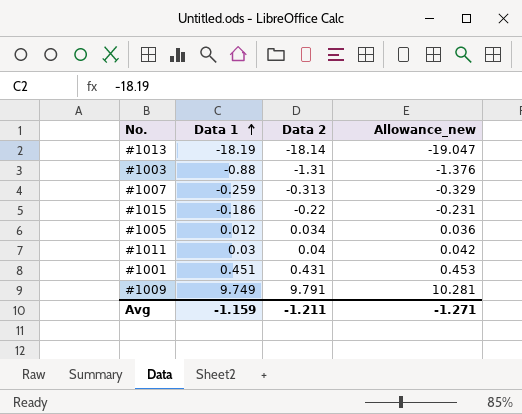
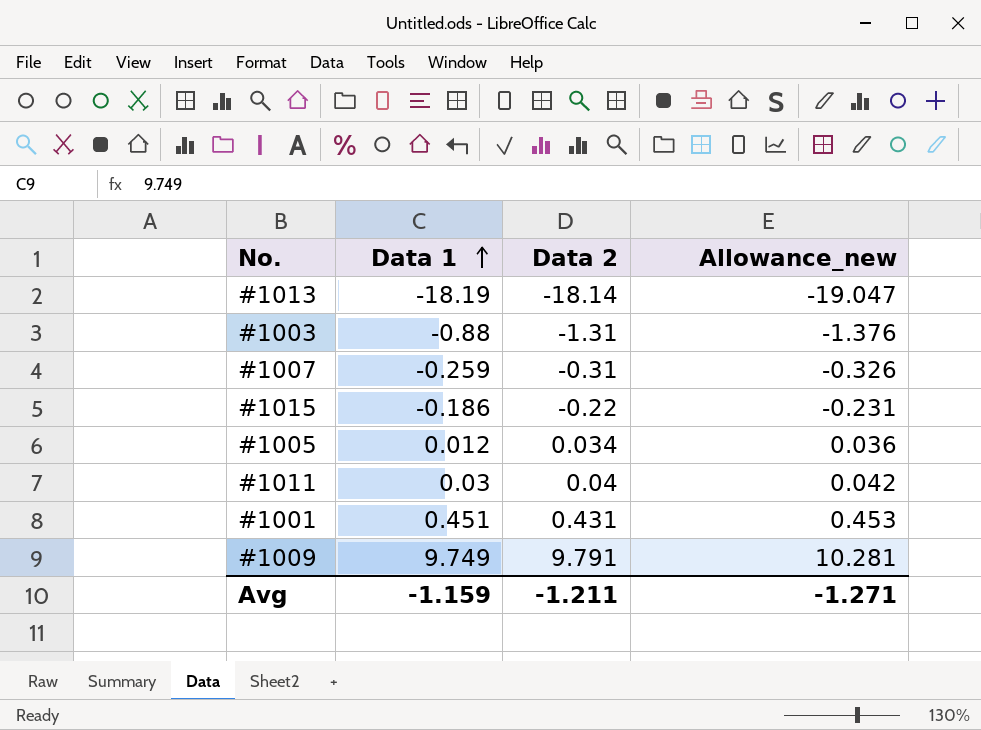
#1007 | Data 2: -0.313 -> -0.31
#1007 | Allowance_new: -0.329 -> -0.326

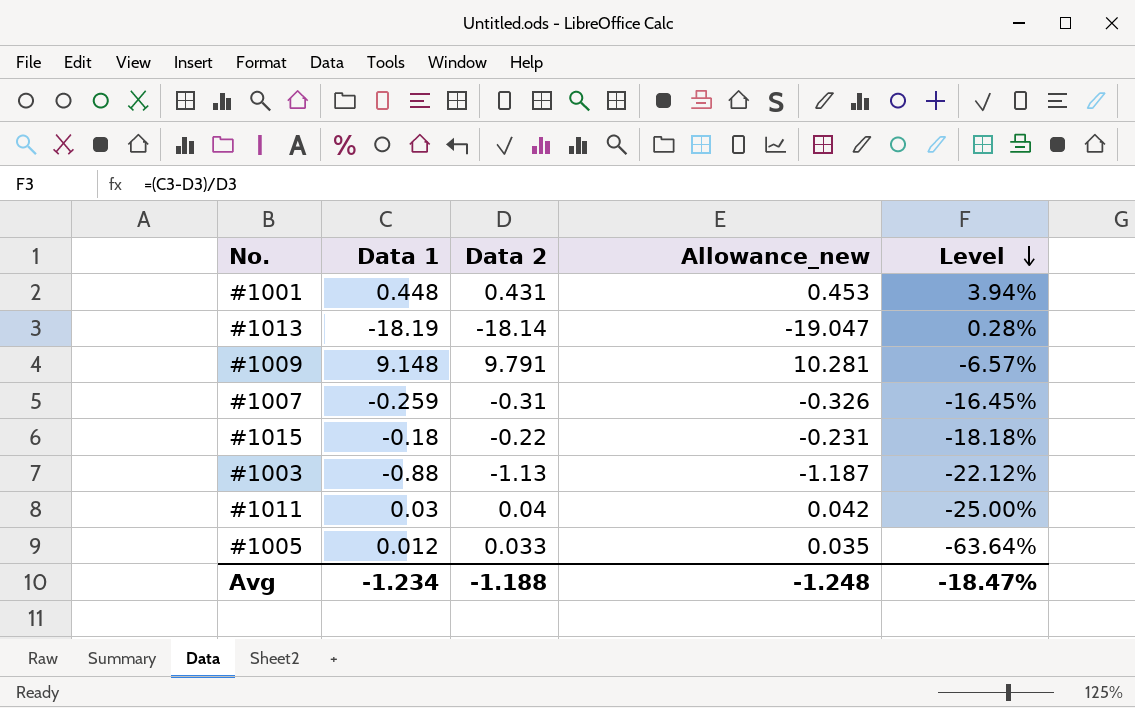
row order: Data 1 ascending -> Level descending
column Level | formula: none -> ([Data 1] - [Data 2]) / [Data 2]
#1001 | Data 1: 0.451 -> 0.448
#1009 | Data 1: 9.749 -> 9.148
#1015 | Data 1: -0.186 -> -0.18
#1003 | Data 2: -1.31 -> -1.13
#1003 | Allowance_new: -1.376 -> -1.187
#1005 | Data 2: 0.034 -> 0.033
#1005 | Allowance_new: 0.036 -> 0.035
Avg | Data 1: -1.159 -> -1.234
Avg | Data 2: -1.211 -> -1.188
Avg | Allowance_new: -1.271 -> -1.248

